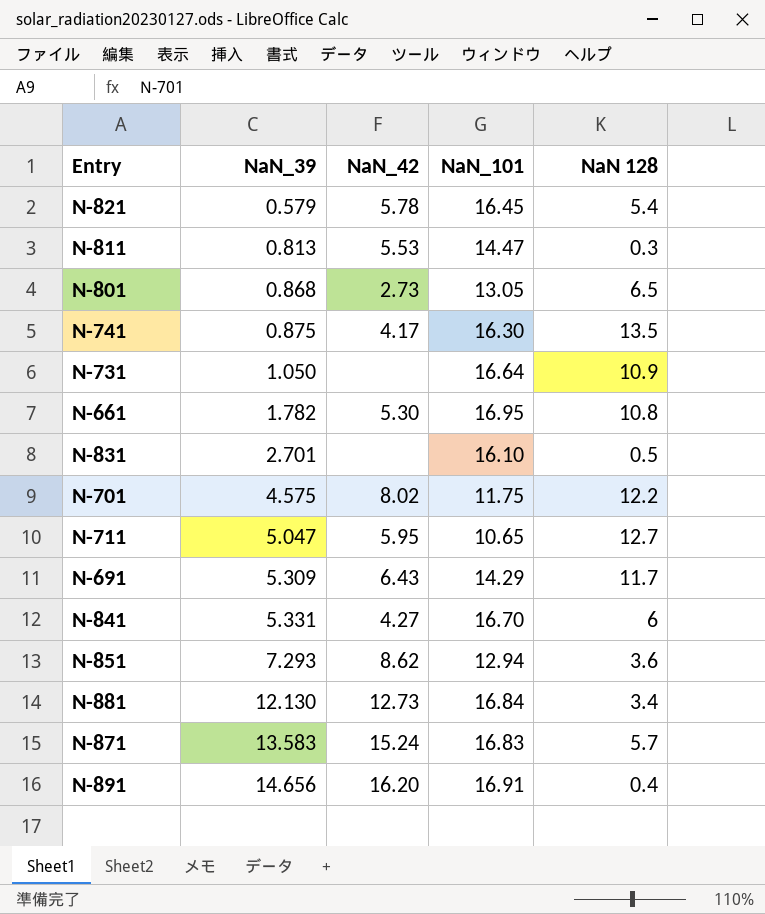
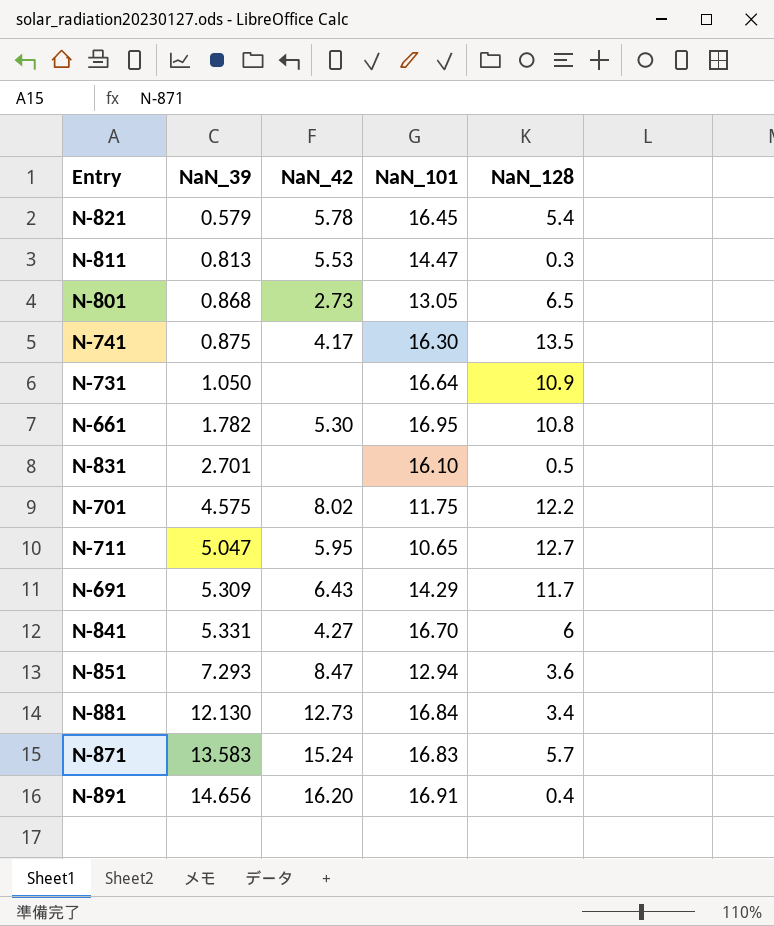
column name: NaN 128 -> NaN_128
N-851 | NaN_42: 8.62 -> 8.47

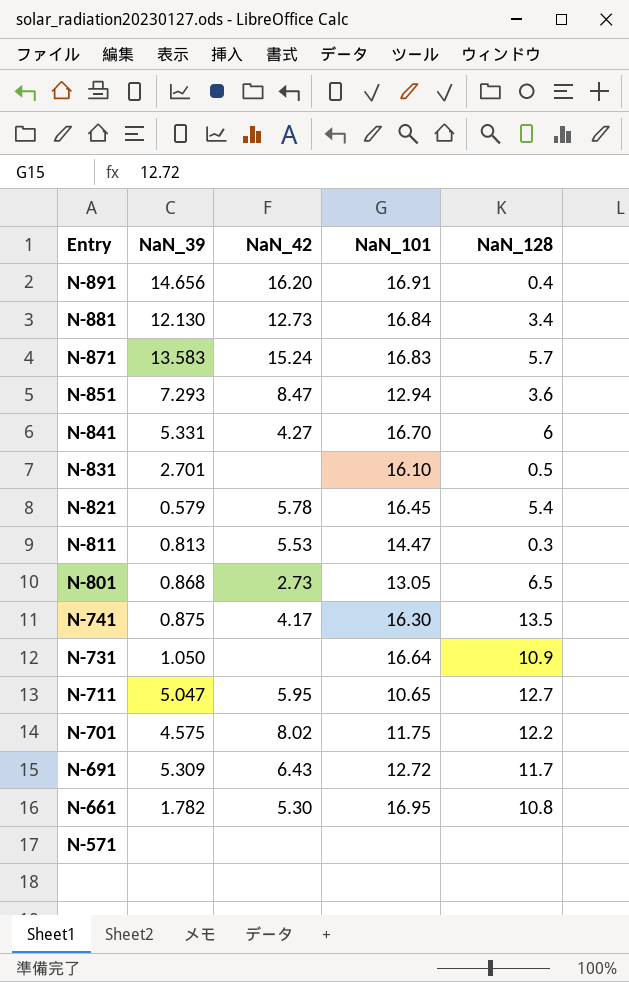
row order: NaN_39 ascending -> Entry descending
N-691 | NaN_101: 14.29 -> 12.72
row N-571: none -> none | none | none | none

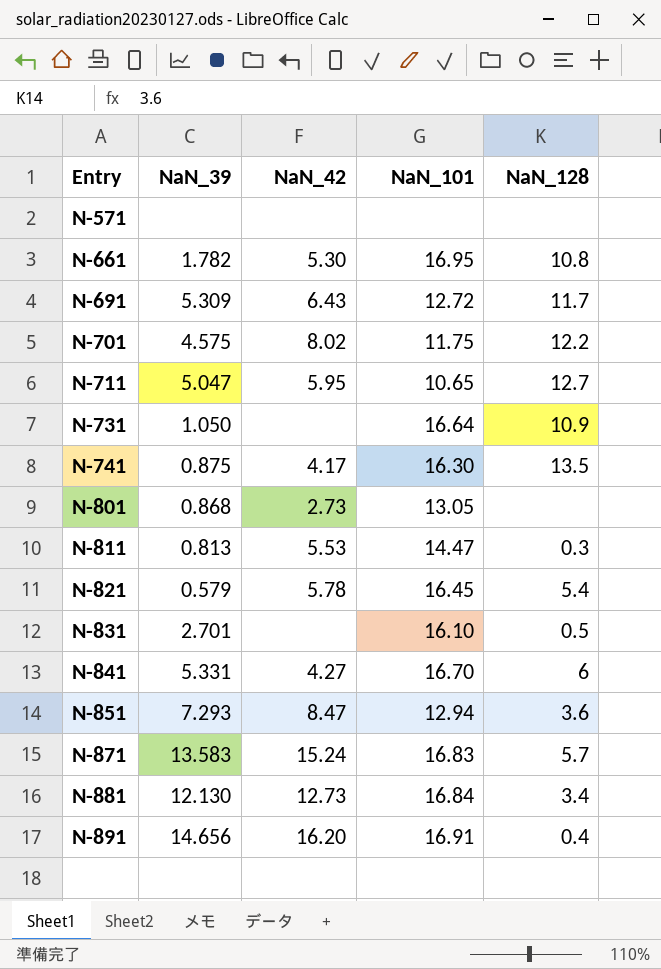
row order: Entry descending -> Entry ascending
N-801 | NaN_128: 6.5 -> none

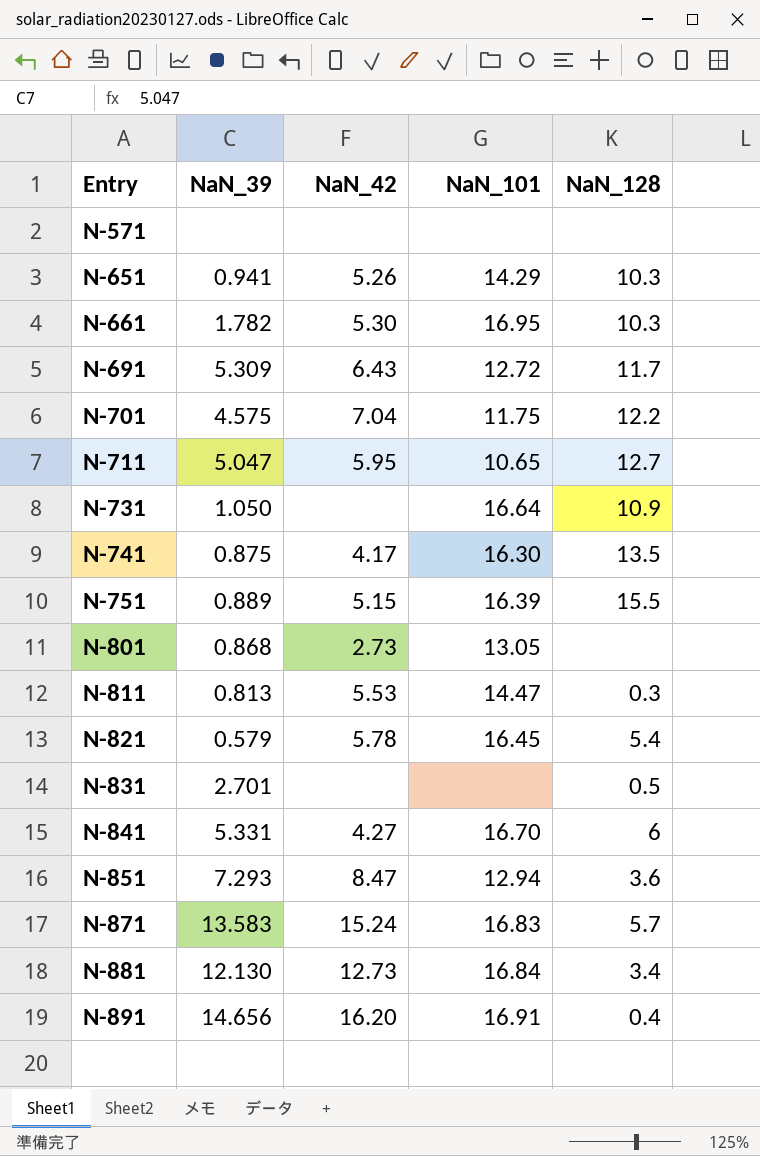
row N-651: none -> 0.941 | 5.26 | 14.29 | 10.3
N-661 | NaN_128: 10.8 -> 10.3
N-701 | NaN_42: 8.02 -> 7.04
row N-751: none -> 0.889 | 5.15 | 16.39 | 15.5
N-831 | NaN_101: 16.10 -> none

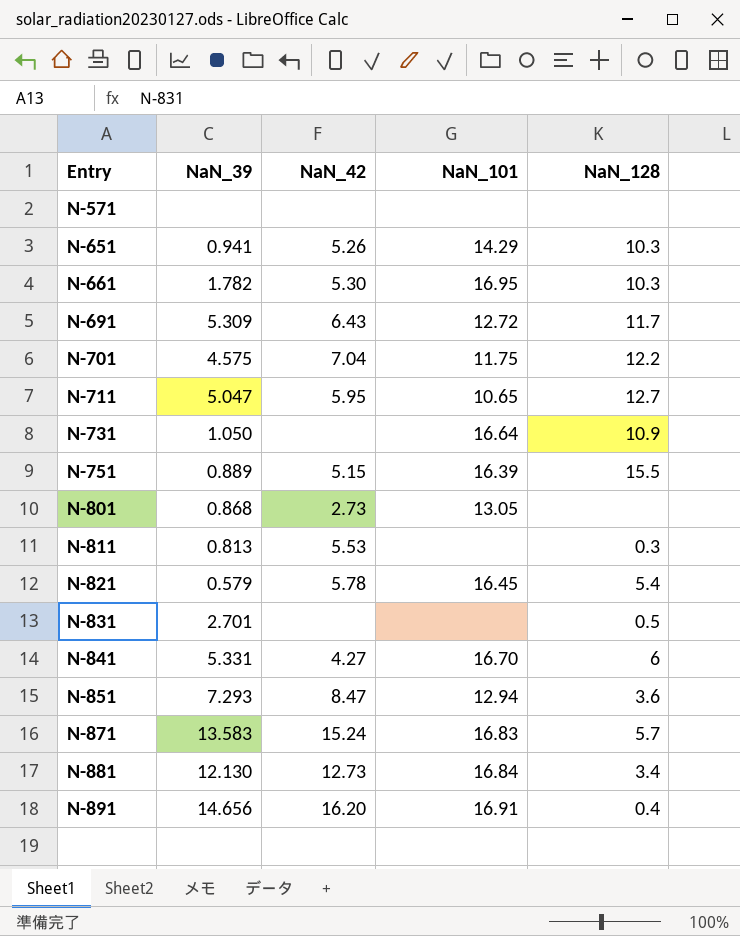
row N-741: 0.875 | 4.17 | 16.30 | 13.5 -> none
N-811 | NaN_101: 14.47 -> none

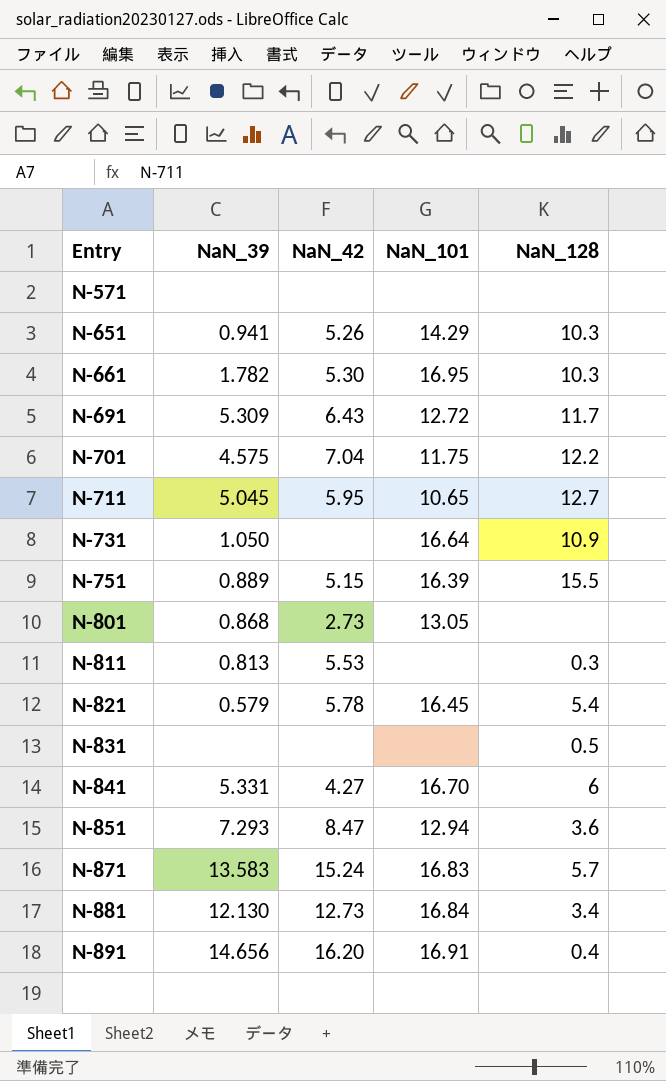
N-711 | NaN_39: 5.047 -> 5.045
N-831 | NaN_39: 2.701 -> none

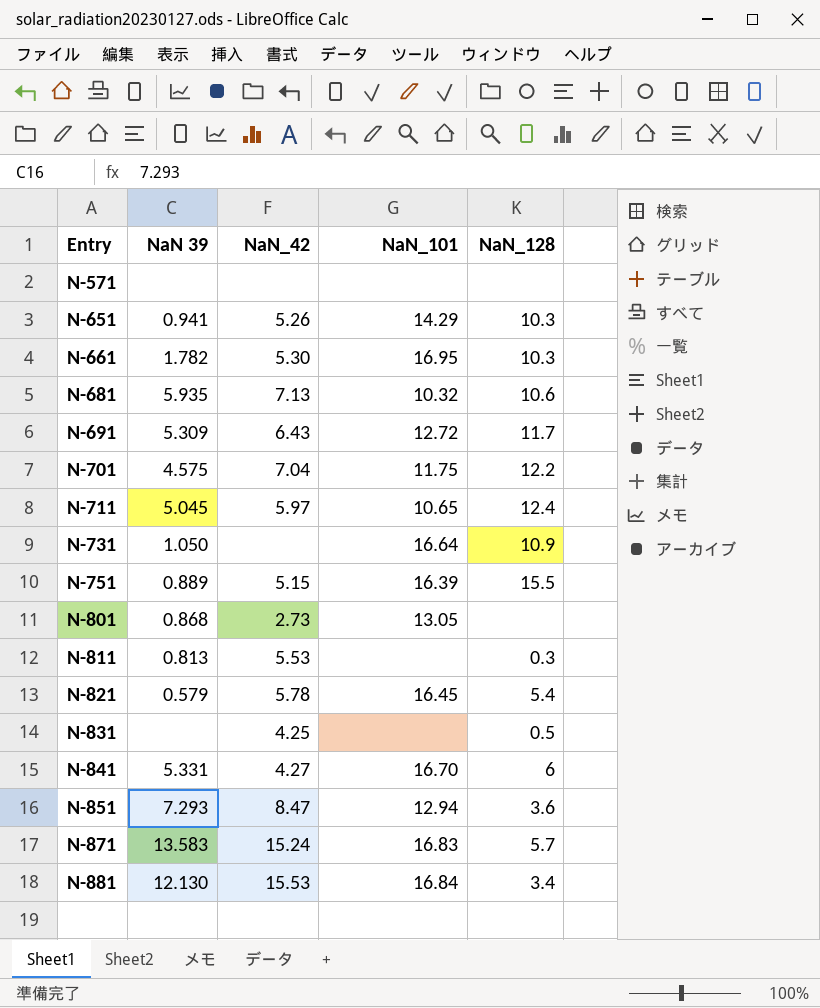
column name: NaN_39 -> NaN 39
row N-891: 14.656 | 16.20 | 16.91 | 0.4 -> none
row N-681: none -> 5.935 | 7.13 | 10.32 | 10.6
N-711 | NaN_42: 5.95 -> 5.97
N-711 | NaN_128: 12.7 -> 12.4
N-831 | NaN_42: none -> 4.25
N-881 | NaN_42: 12.73 -> 15.53

